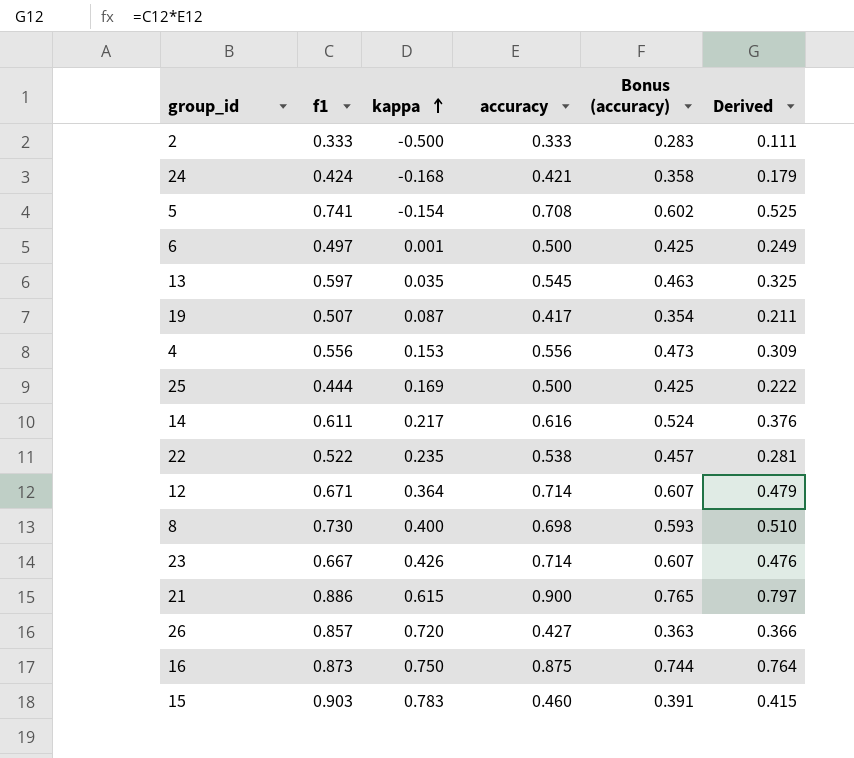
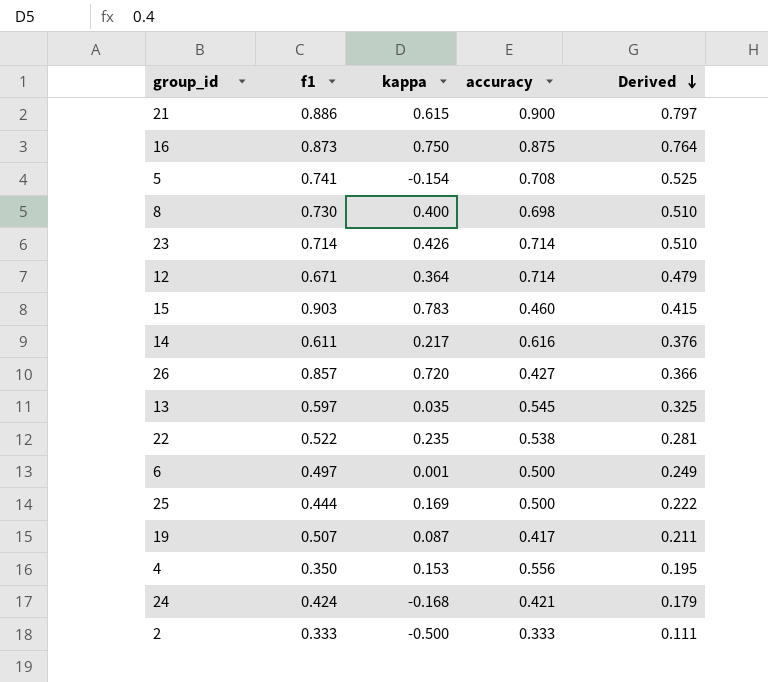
row order: kappa ascending -> Derived descending
column Bonus (accuracy) | formula: [accuracy] * 0.85 -> none
23 | f1: 0.667 -> 0.714
23 | Derived: 0.476 -> 0.510
4 | f1: 0.556 -> 0.350
4 | Derived: 0.309 -> 0.195

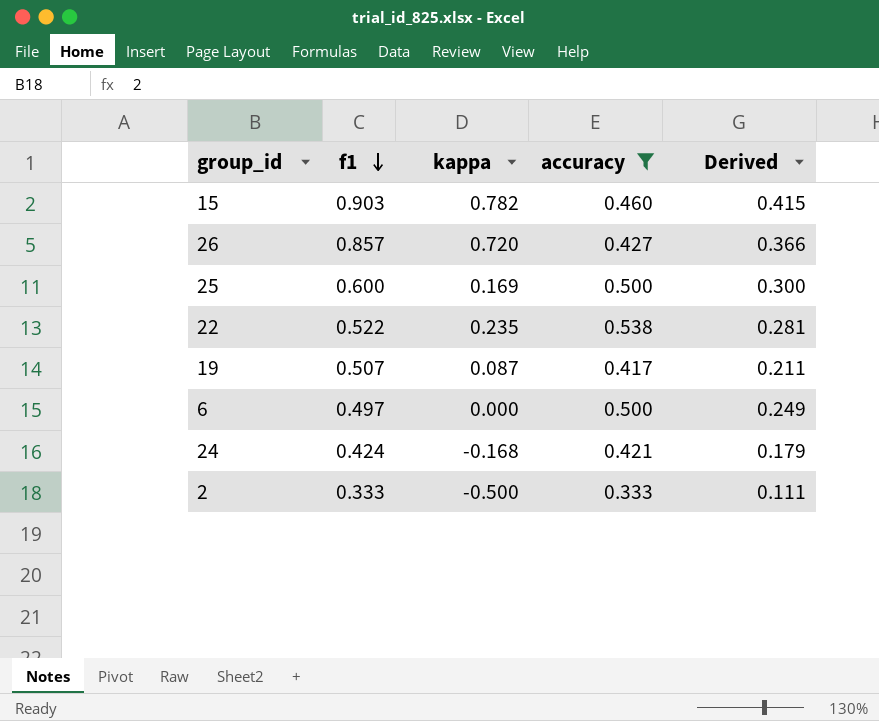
filter: none -> accuracy <= 0.538
row order: Derived descending -> f1 descending
15 | kappa: 0.783 -> 0.782
25 | f1: 0.444 -> 0.600
25 | Derived: 0.222 -> 0.300
6 | kappa: 0.001 -> 0.000

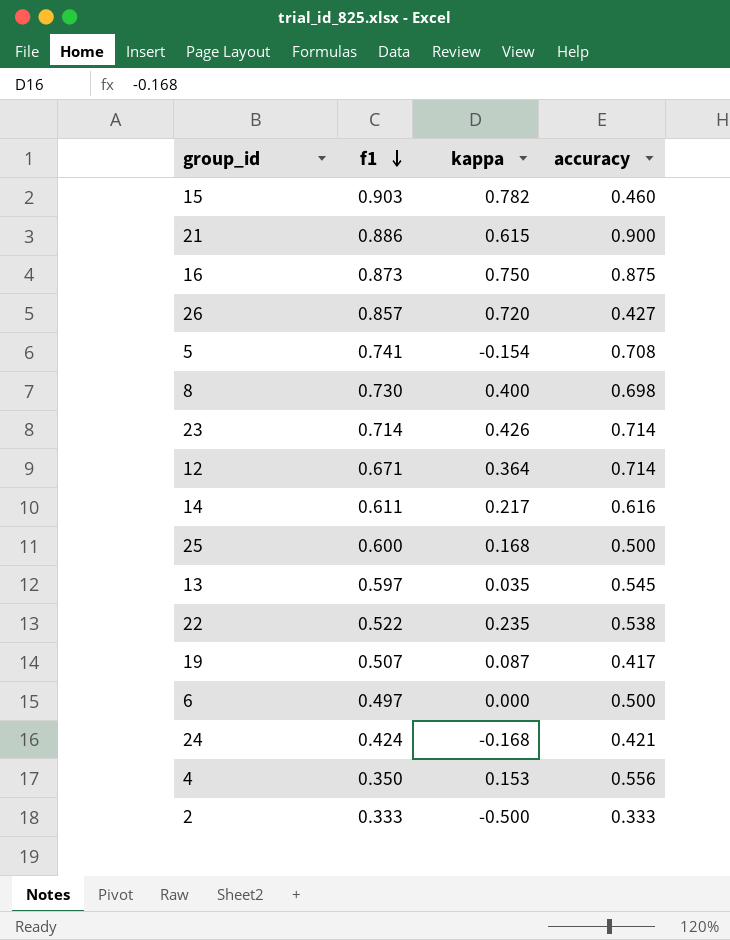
filter: accuracy <= 0.538 -> none
column Derived | formula: [f1] * [accuracy] -> none
25 | kappa: 0.169 -> 0.168

